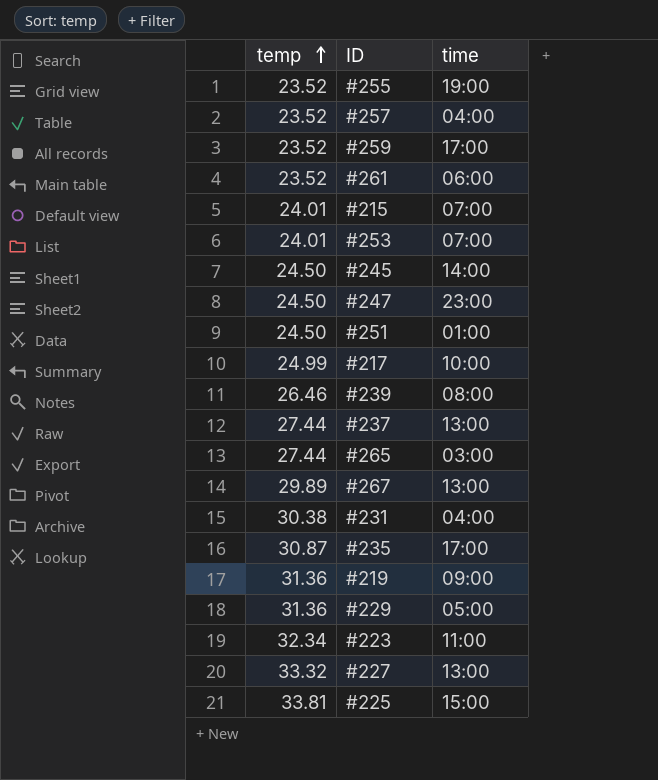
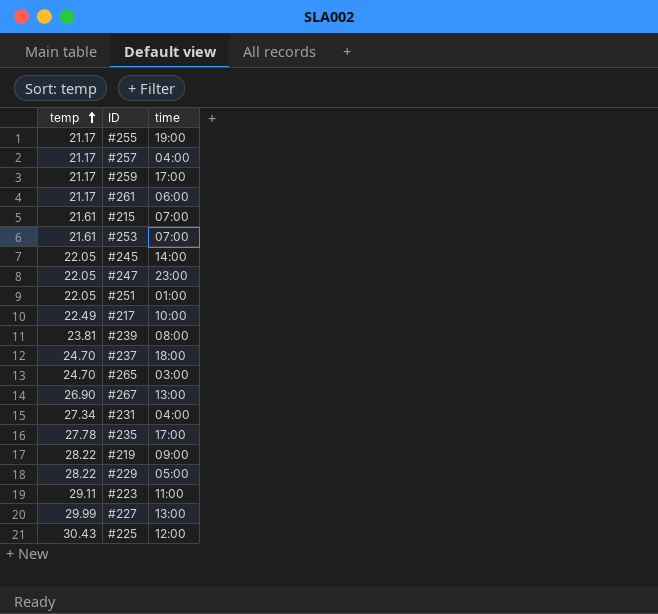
#255 | temp: 23.52 -> 21.17
#257 | temp: 23.52 -> 21.17
#259 | temp: 23.52 -> 21.17
#261 | temp: 23.52 -> 21.17
#215 | temp: 24.01 -> 21.61
#253 | temp: 24.01 -> 21.61
#245 | temp: 24.50 -> 22.05
#247 | temp: 24.50 -> 22.05
#251 | temp: 24.50 -> 22.05
#217 | temp: 24.99 -> 22.49
#239 | temp: 26.46 -> 23.81
#237 | temp: 27.44 -> 24.70
#237 | time: 13:00 -> 18:00
#265 | temp: 27.44 -> 24.70
#267 | temp: 29.89 -> 26.90
#231 | temp: 30.38 -> 27.34
#235 | temp: 30.87 -> 27.78
#219 | temp: 31.36 -> 28.22
#229 | temp: 31.36 -> 28.22
#223 | temp: 32.34 -> 29.11
#227 | temp: 33.32 -> 29.99
#225 | temp: 33.81 -> 30.43
#225 | time: 15:00 -> 12:00

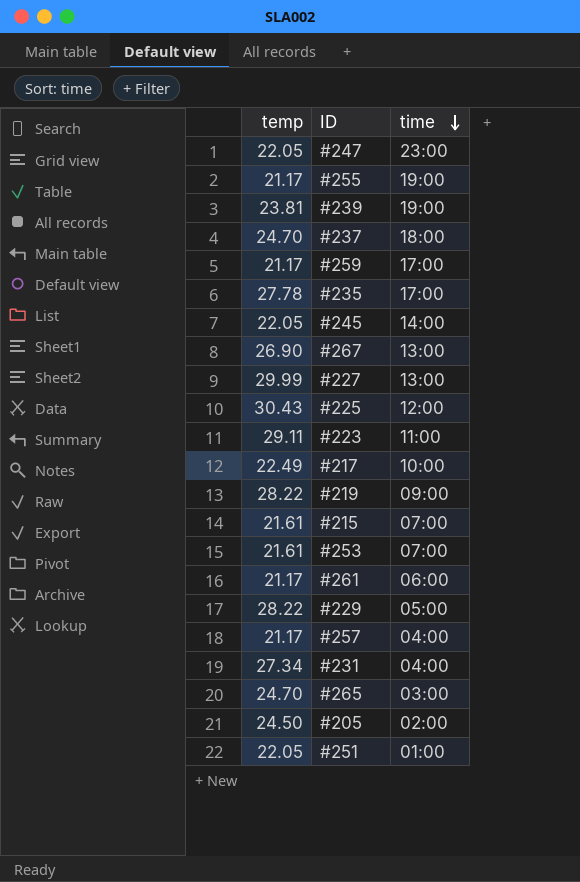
row order: temp ascending -> time descending
#239 | time: 08:00 -> 19:00
row #205: none -> 24.50 | 02:00

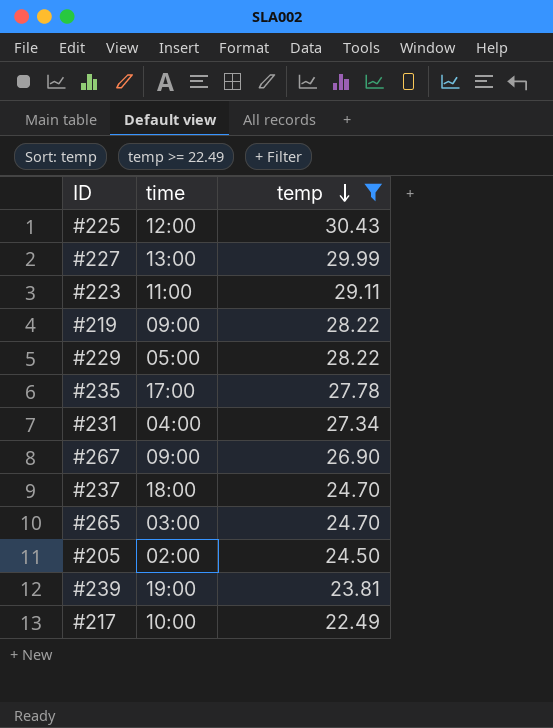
filter: none -> temp >= 22.49
row order: time descending -> temp descending
column temp | position: 1 -> 3
#267 | time: 13:00 -> 09:00

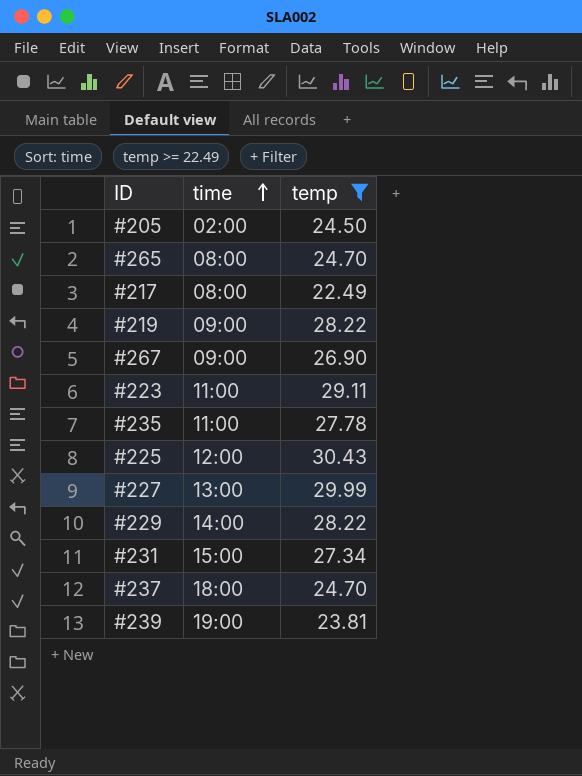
row order: temp descending -> time ascending
#265 | time: 03:00 -> 08:00
#217 | time: 10:00 -> 08:00
#235 | time: 17:00 -> 11:00
#229 | time: 05:00 -> 14:00
#231 | time: 04:00 -> 15:00

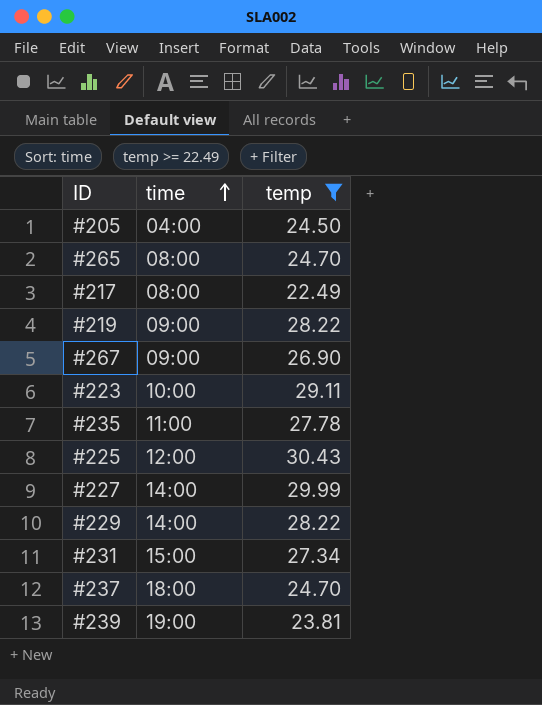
#205 | time: 02:00 -> 04:00
#223 | time: 11:00 -> 10:00
#227 | time: 13:00 -> 14:00

